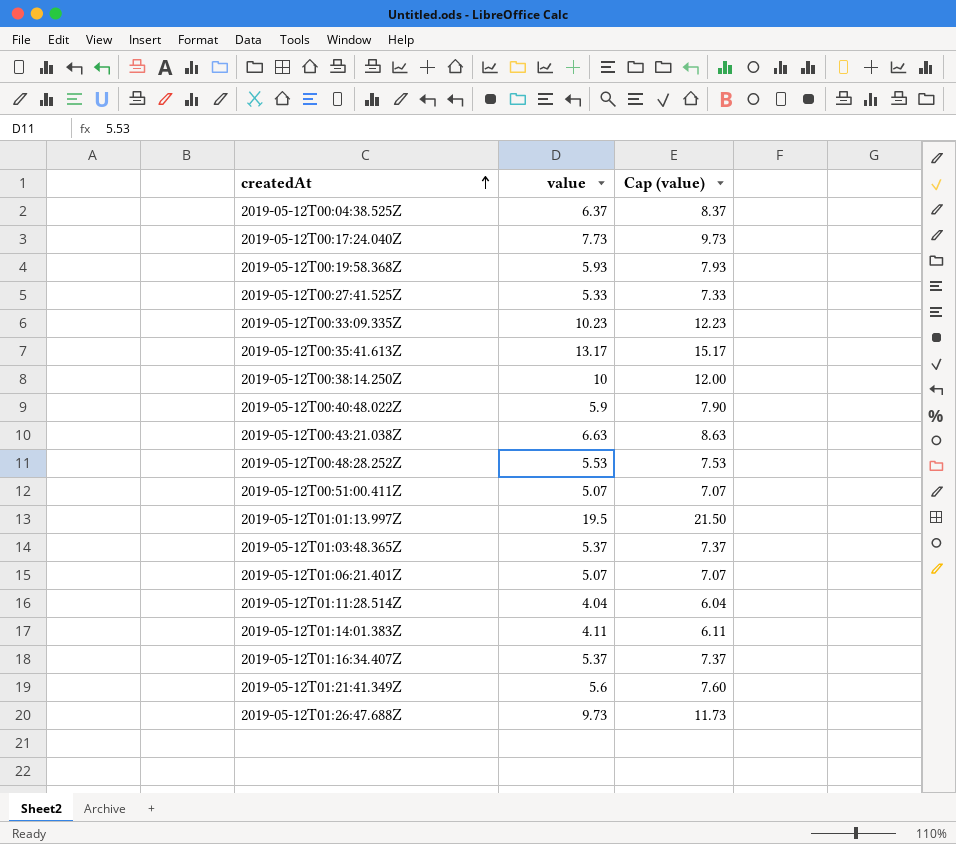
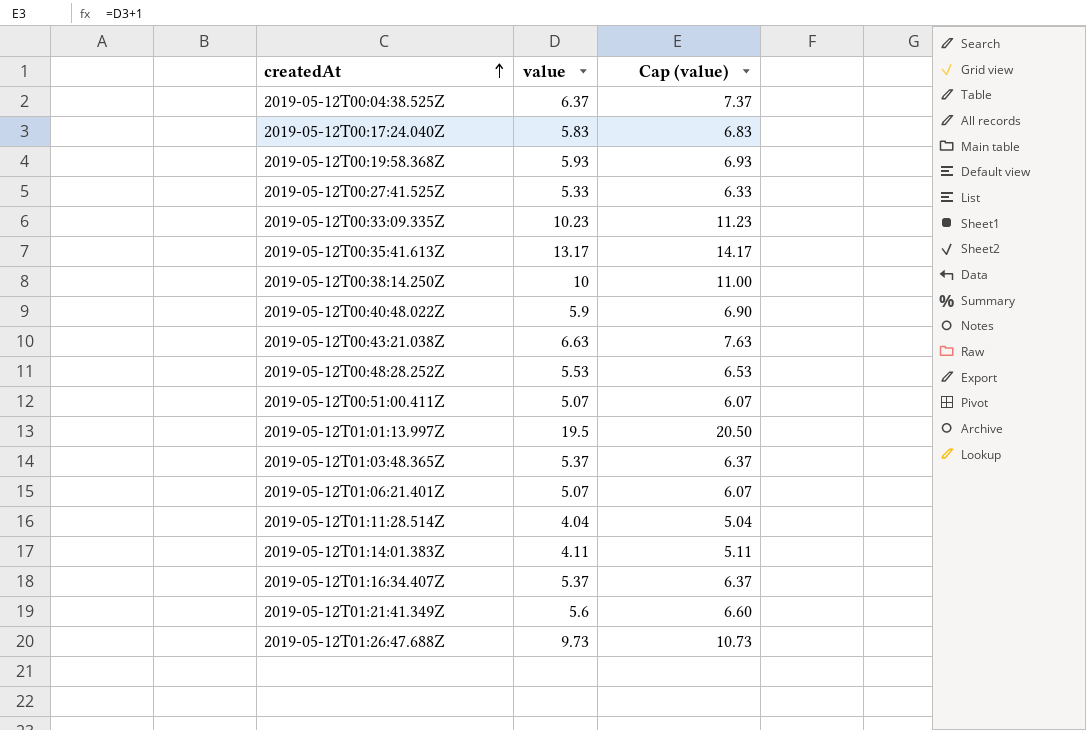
column Cap (value) | formula: [value] + 2 -> [value] + 1
2019-05-12T00:17:24.040Z | value: 7.73 -> 5.83

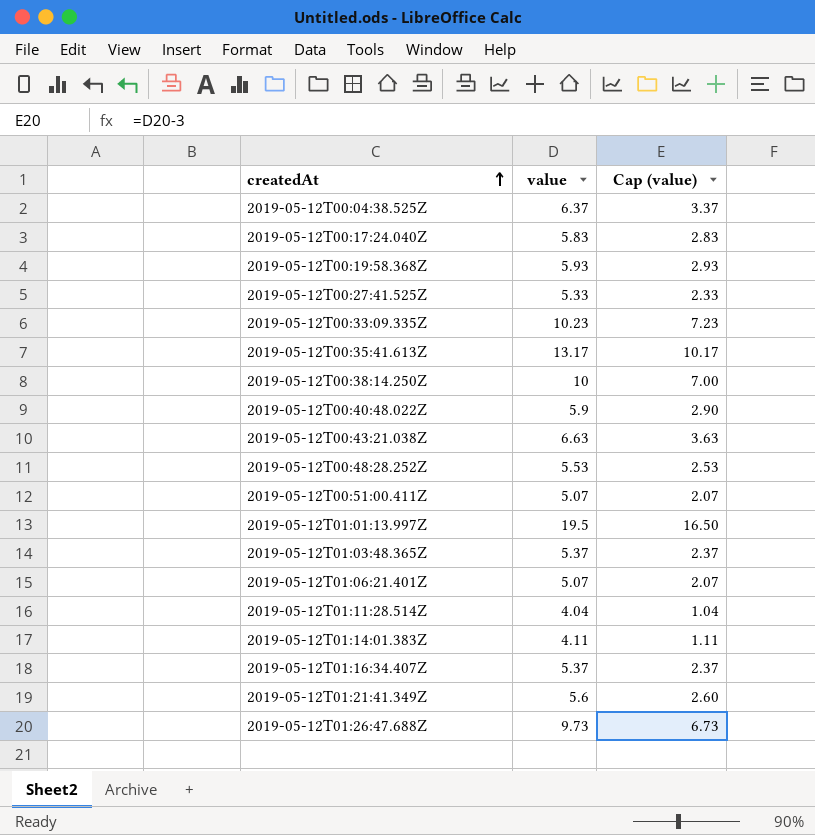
column Cap (value) | formula: [value] + 1 -> [value] - 3

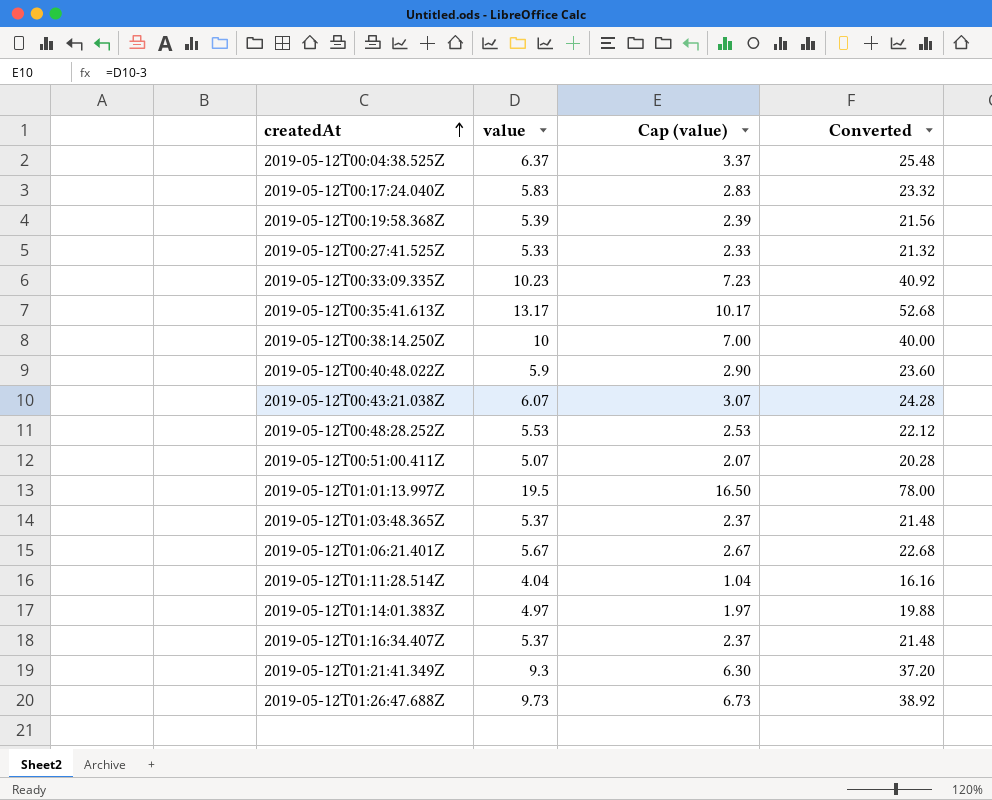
column Converted | formula: none -> [value] * 4
2019-05-12T00:19:58.368Z | value: 5.93 -> 5.39
2019-05-12T00:19:58.368Z | Cap (value): 2.93 -> 2.39
2019-05-12T00:43:21.038Z | value: 6.63 -> 6.07
2019-05-12T00:43:21.038Z | Cap (value): 3.63 -> 3.07
2019-05-12T01:06:21.401Z | value: 5.07 -> 5.67
2019-05-12T01:06:21.401Z | Cap (value): 2.07 -> 2.67
2019-05-12T01:14:01.383Z | value: 4.11 -> 4.97
2019-05-12T01:14:01.383Z | Cap (value): 1.11 -> 1.97
2019-05-12T01:21:41.349Z | value: 5.6 -> 9.3
2019-05-12T01:21:41.349Z | Cap (value): 2.60 -> 6.30

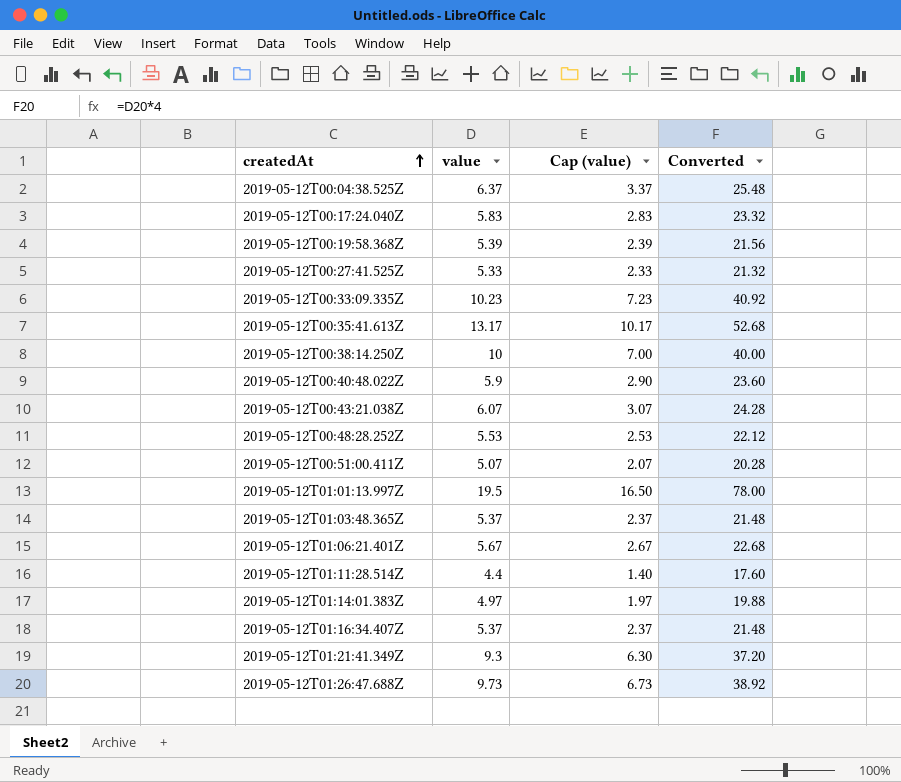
2019-05-12T01:11:28.514Z | value: 4.04 -> 4.4
2019-05-12T01:11:28.514Z | Cap (value): 1.04 -> 1.40
2019-05-12T01:11:28.514Z | Converted: 16.16 -> 17.60

